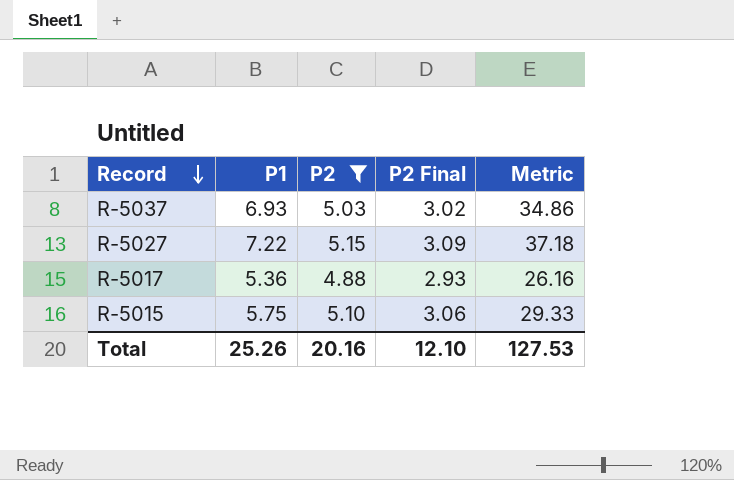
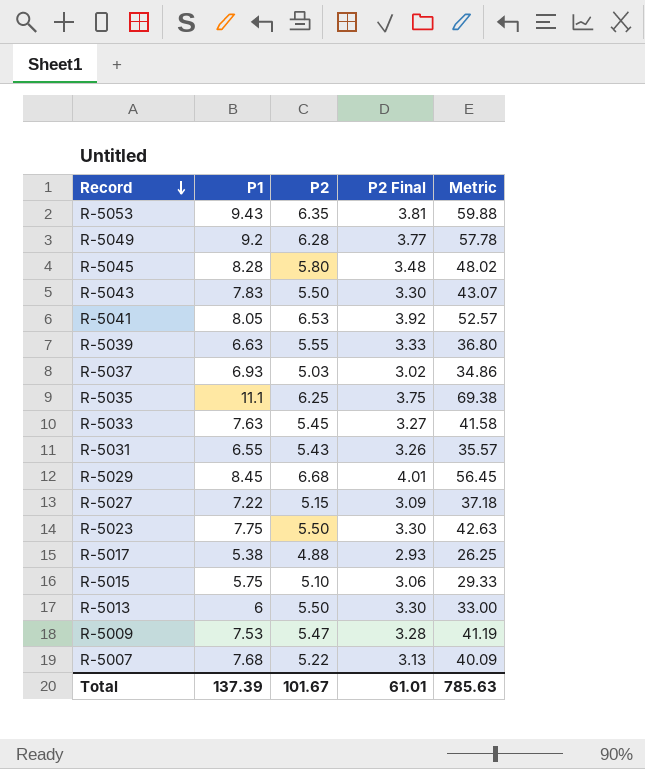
filter: P2 <= 5.15 -> none
R-5017 | P1: 5.36 -> 5.38
R-5017 | Metric: 26.16 -> 26.25
Total | P1: 25.26 -> 137.39
Total | P2: 20.16 -> 101.67
Total | P2 Final: 12.10 -> 61.01
Total | Metric: 127.53 -> 785.63

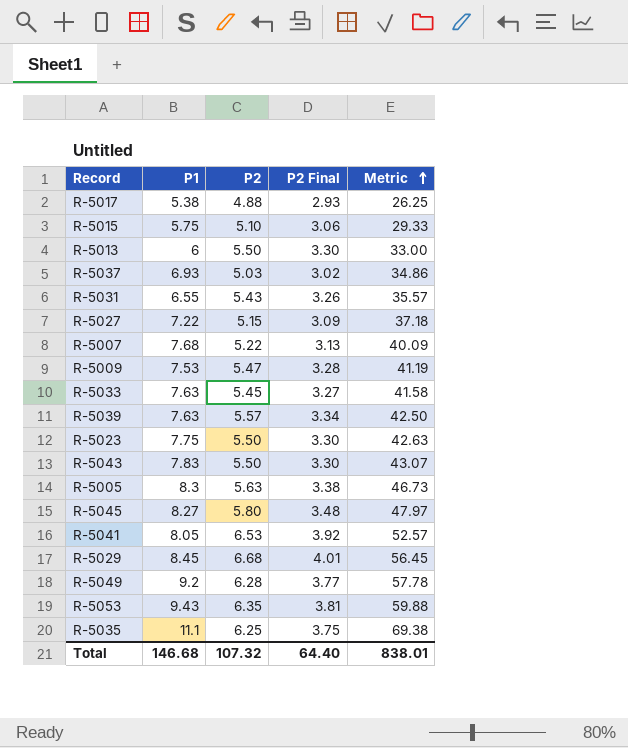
row order: Record descending -> Metric ascending
R-5039 | P1: 6.63 -> 7.63
R-5039 | P2: 5.55 -> 5.57
R-5039 | P2 Final: 3.33 -> 3.34
R-5039 | Metric: 36.80 -> 42.50
row R-5005: none -> 8.3 | 5.63 | 3.38 | 46.73
R-5045 | P1: 8.28 -> 8.27
R-5045 | Metric: 48.02 -> 47.97
Total | P1: 137.39 -> 146.68
Total | P2: 101.67 -> 107.32
Total | P2 Final: 61.01 -> 64.40
Total | Metric: 785.63 -> 838.01

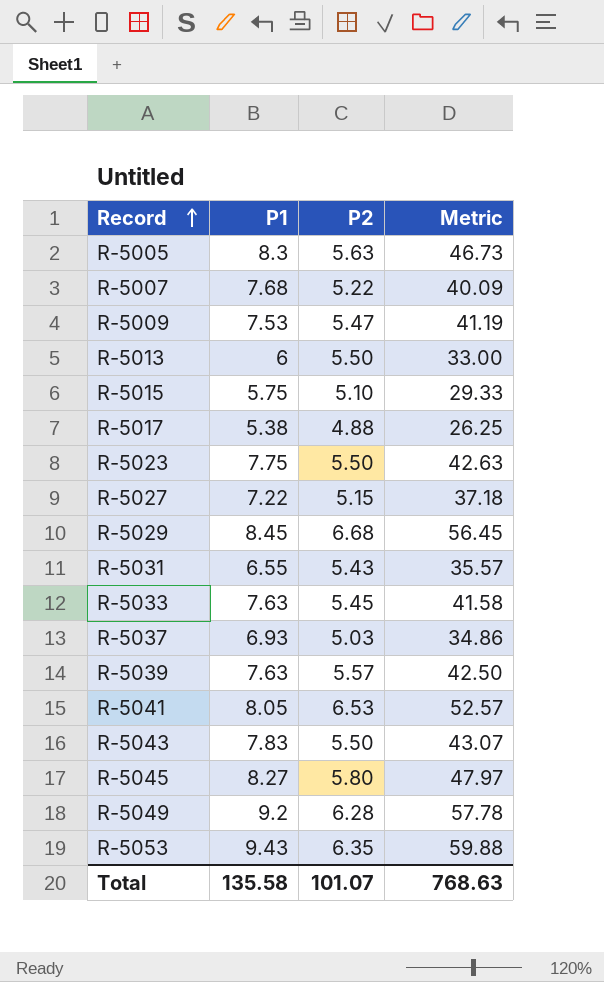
row order: Metric ascending -> Record ascending
column P2 Final | formula: [P2] * 0.6 -> none
row R-5035: 11.1 | 6.25 | 3.75 | 69.38 -> none
Total | P1: 146.68 -> 135.58
Total | P2: 107.32 -> 101.07
Total | Metric: 838.01 -> 768.63

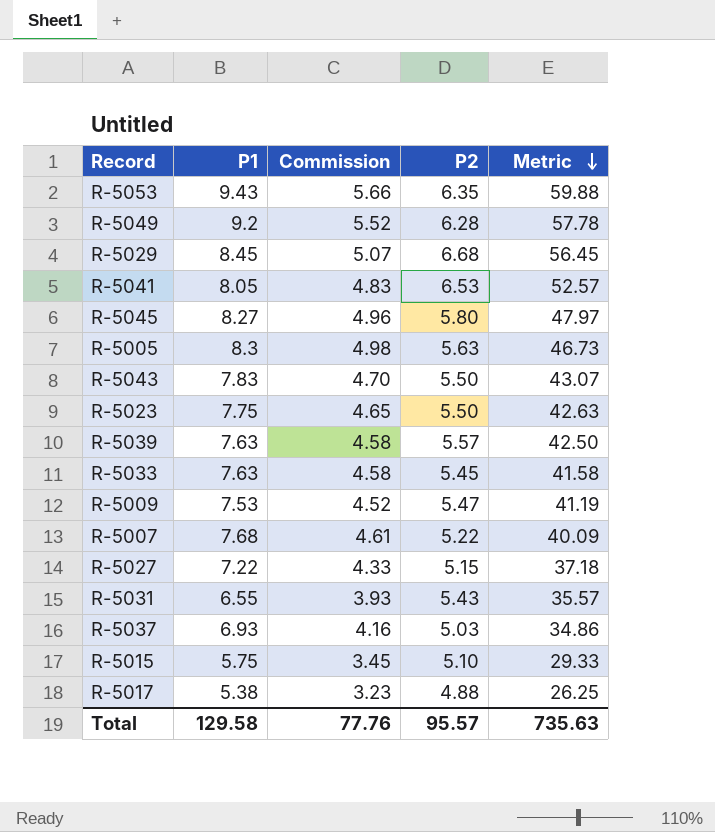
row order: Record ascending -> Metric descending
column Commission | formula: none -> [P1] * 0.6
row R-5013: 6 | 5.50 | 33.00 -> none
Total | P1: 135.58 -> 129.58
Total | P2: 101.07 -> 95.57
Total | Metric: 768.63 -> 735.63

